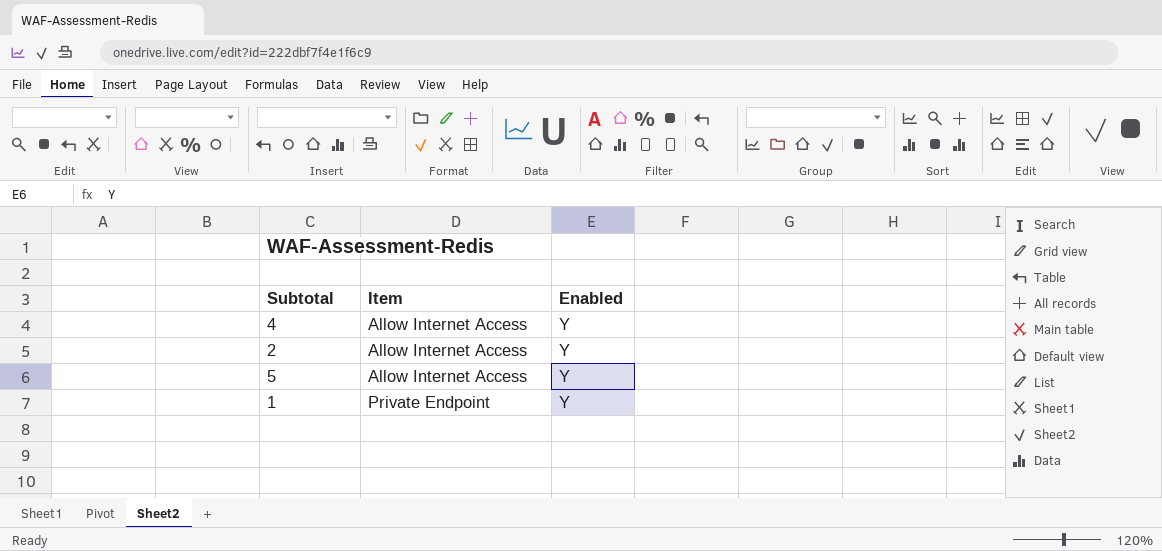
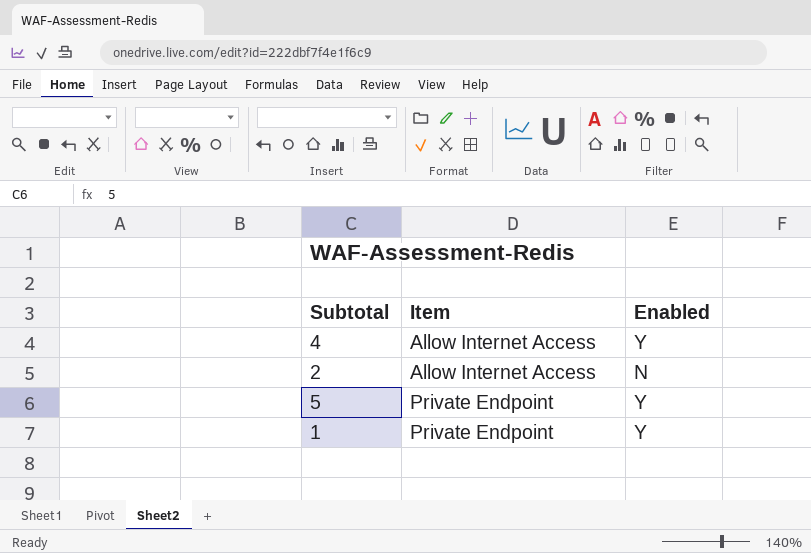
2 | Enabled: Y -> N
5 | Item: Allow Internet Access -> Private Endpoint

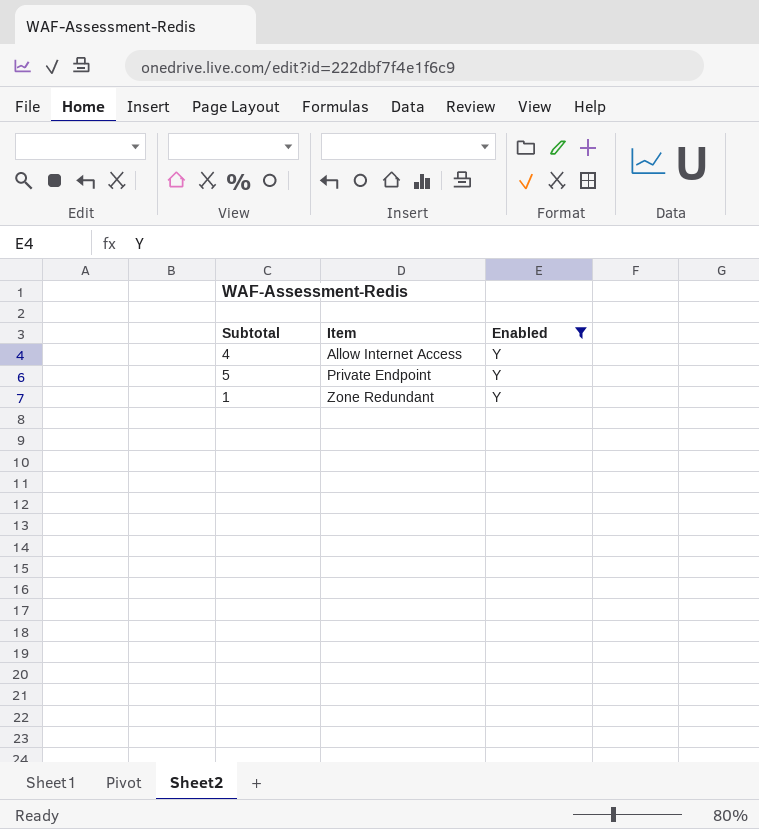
filter: none -> Enabled = Y
1 | Item: Private Endpoint -> Zone Redundant

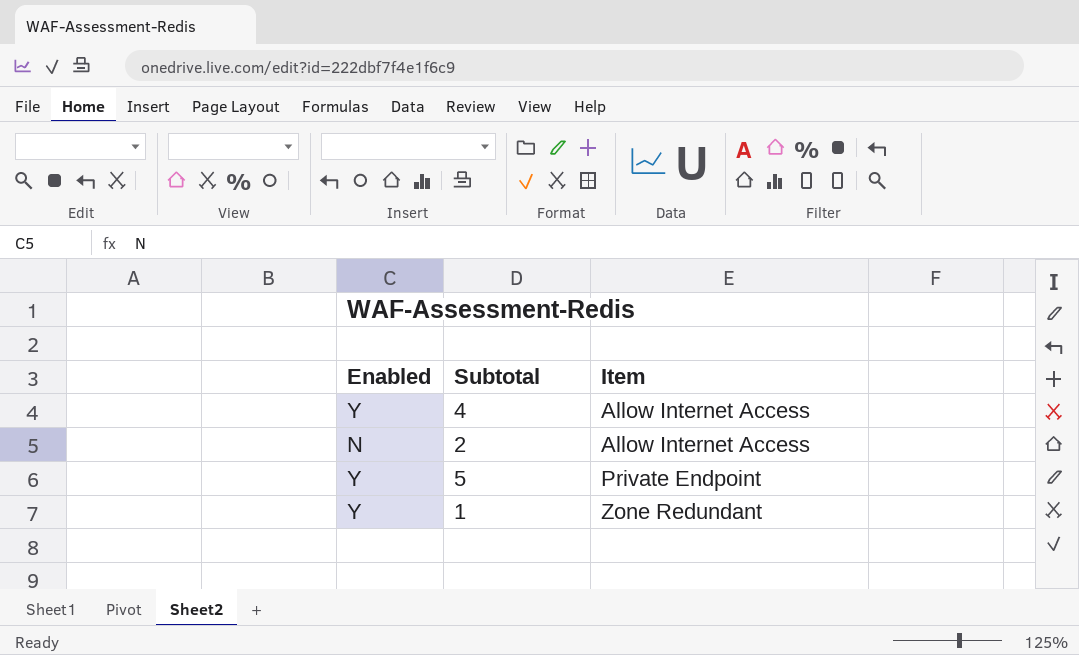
filter: Enabled = Y -> none
column Enabled | position: 3 -> 1

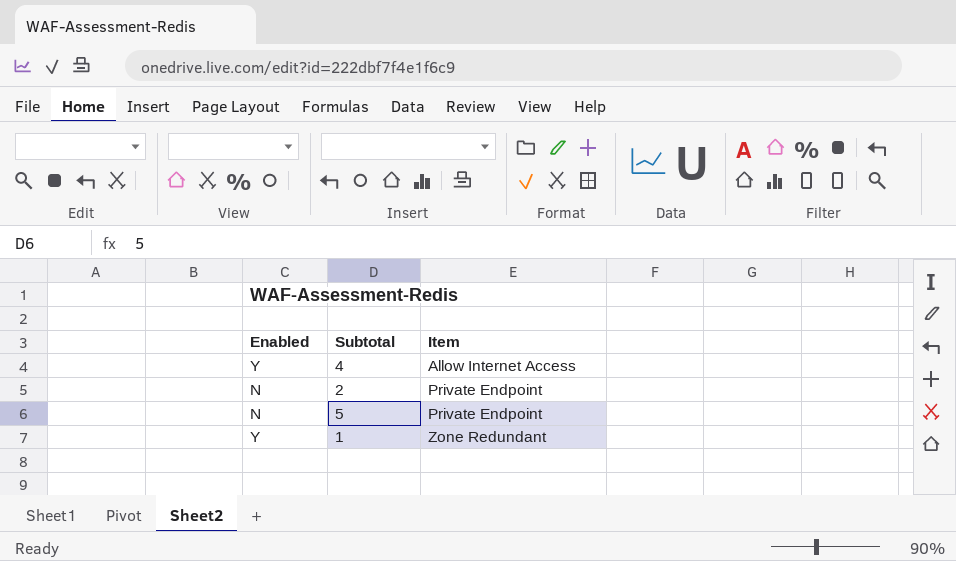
2 | Item: Allow Internet Access -> Private Endpoint
5 | Enabled: Y -> N

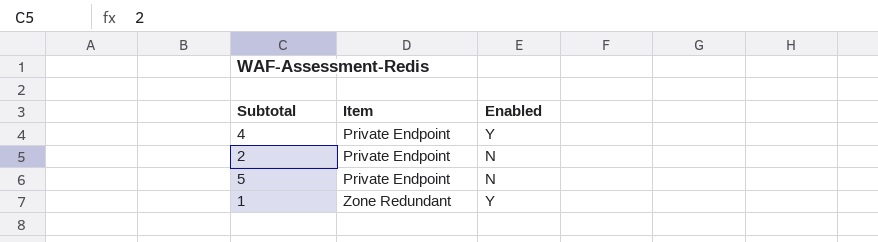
column Enabled | position: 1 -> 3
4 | Item: Allow Internet Access -> Private Endpoint

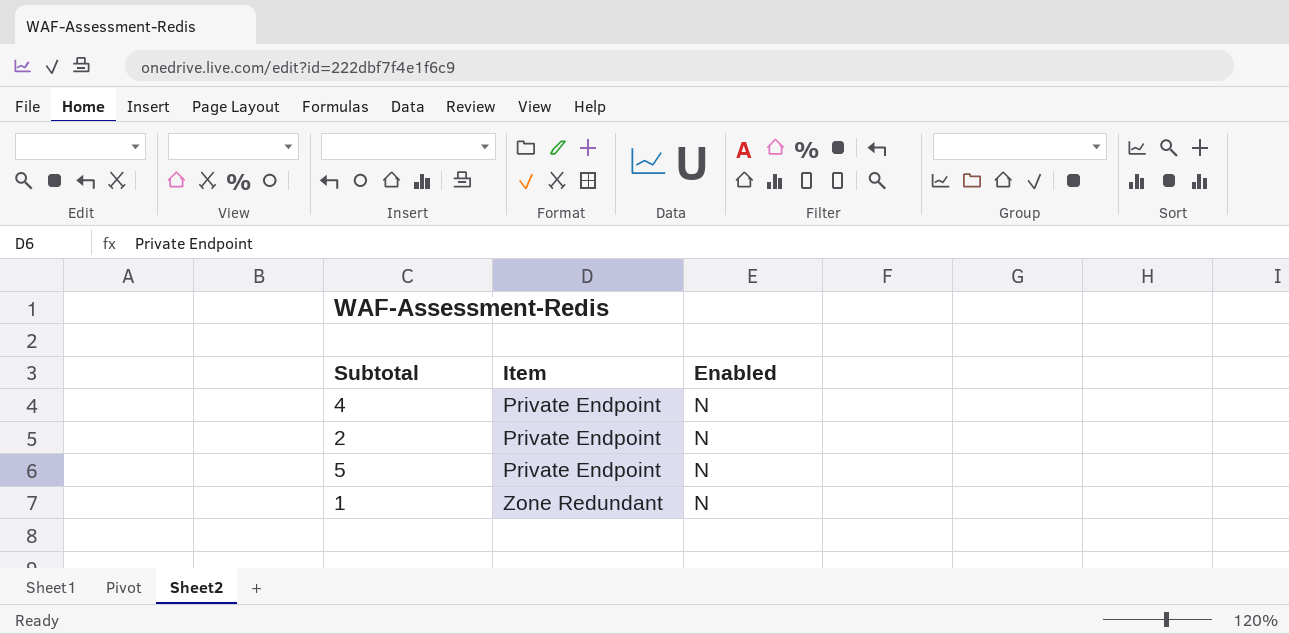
4 | Enabled: Y -> N
1 | Enabled: Y -> N

